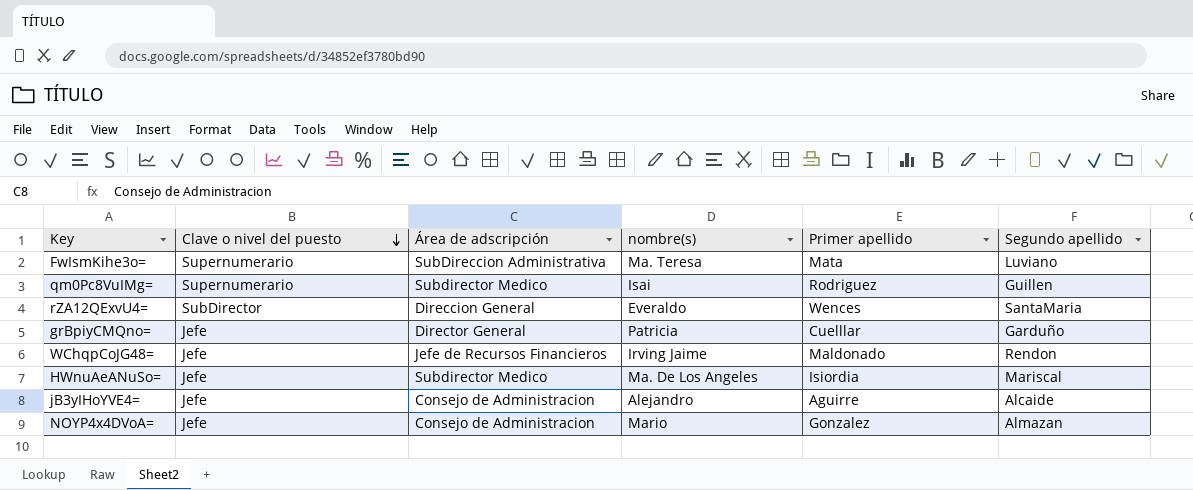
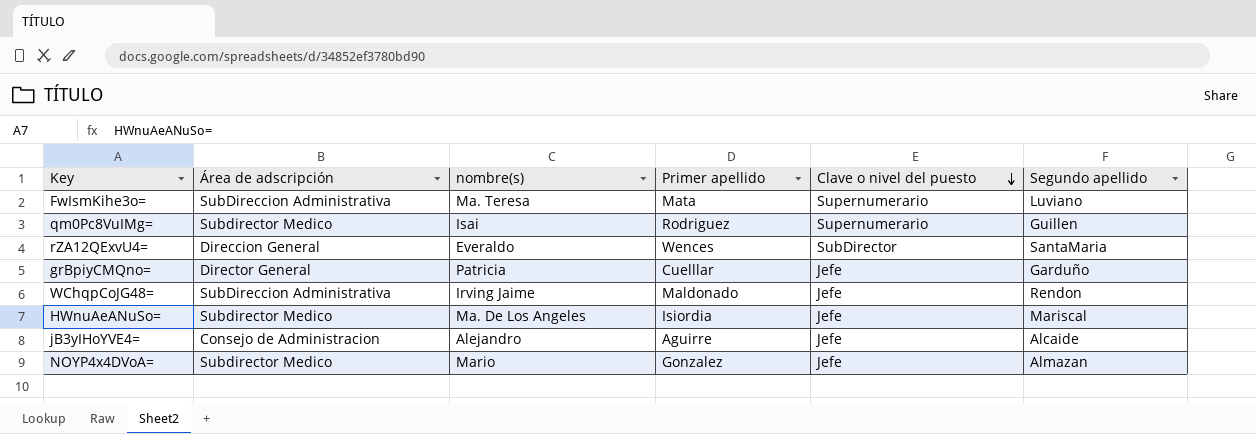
column Clave o nivel del puesto | position: 2 -> 5
WChqpCoJG48= | Área de adscripción: Jefe de Recursos Financieros -> SubDireccion Administrativa
NOYP4x4DVoA= | Área de adscripción: Consejo de Administracion -> Subdirector Medico

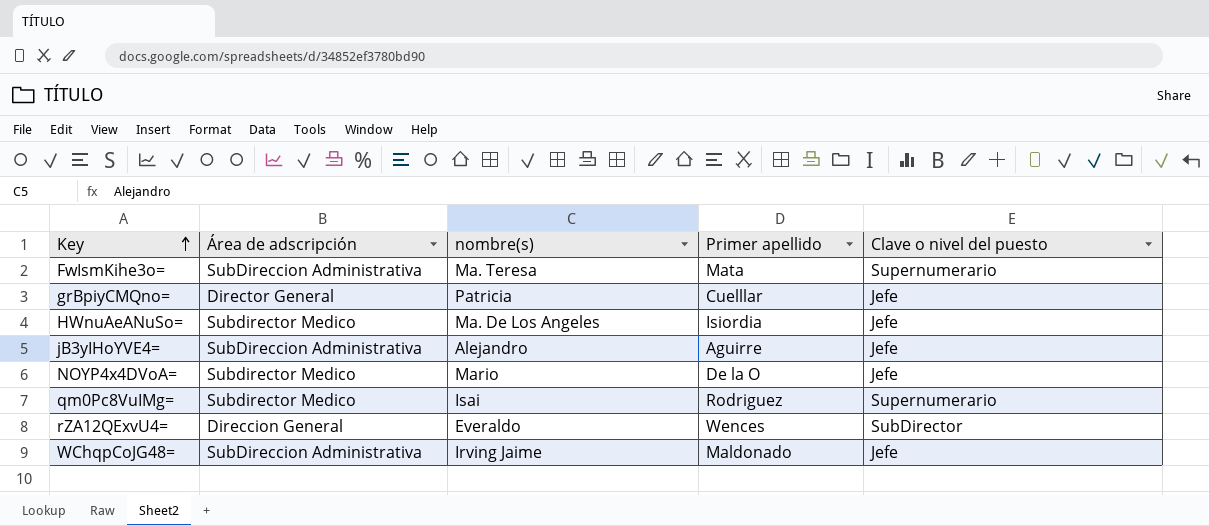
row order: Clave o nivel del puesto descending -> Key ascending
column Segundo apellido | position: 6 -> none
jB3yIHoYVE4= | Área de adscripción: Consejo de Administracion -> SubDireccion Administrativa
NOYP4x4DVoA= | Primer apellido: Gonzalez -> De la O

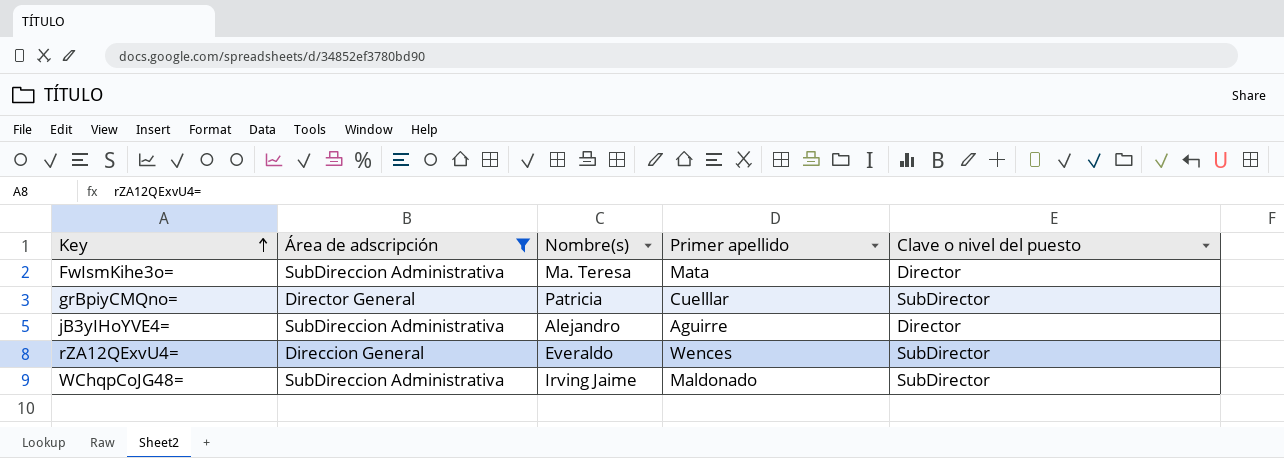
filter: none -> Área de adscripción != Subdirector Medico
column name: nombre(s) -> Nombre(s)
FwIsmKihe3o= | Clave o nivel del puesto: Supernumerario -> Director
grBpiyCMQno= | Clave o nivel del puesto: Jefe -> SubDirector
jB3yIHoYVE4= | Clave o nivel del puesto: Jefe -> Director
WChqpCoJG48= | Clave o nivel del puesto: Jefe -> SubDirector

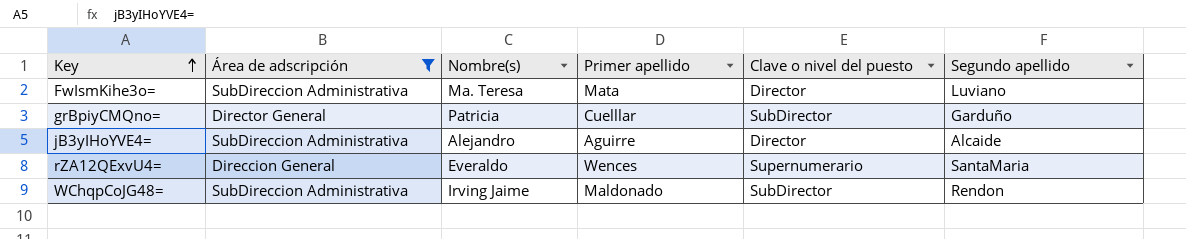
column Segundo apellido | position: none -> 6
rZA12QExvU4= | Clave o nivel del puesto: SubDirector -> Supernumerario

